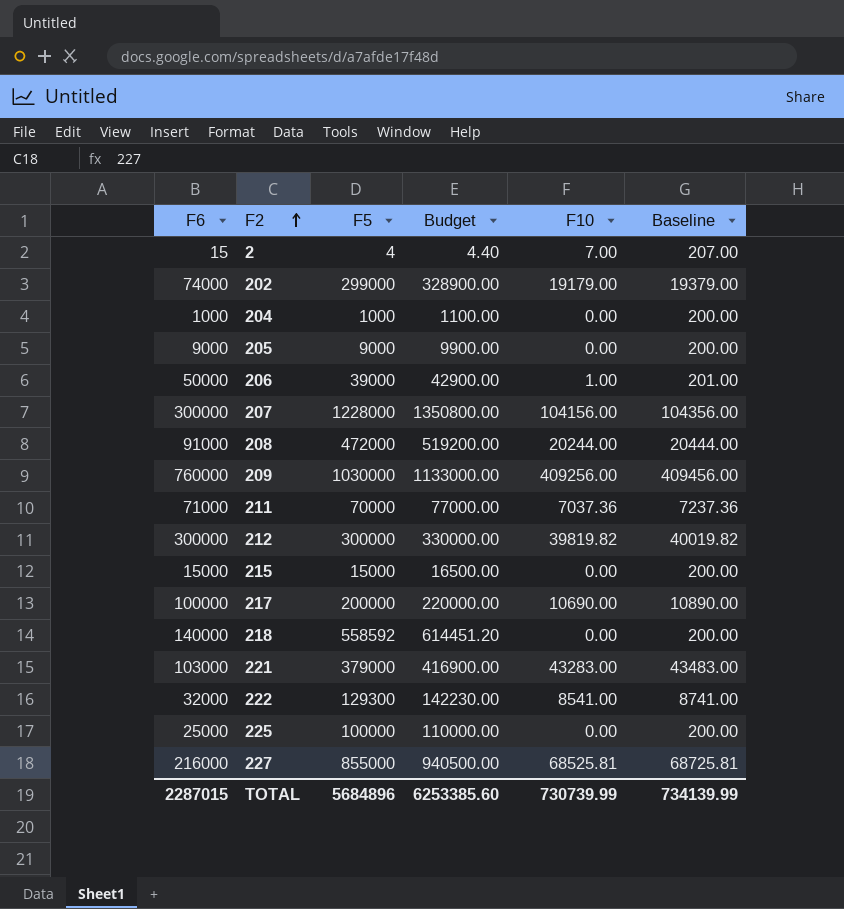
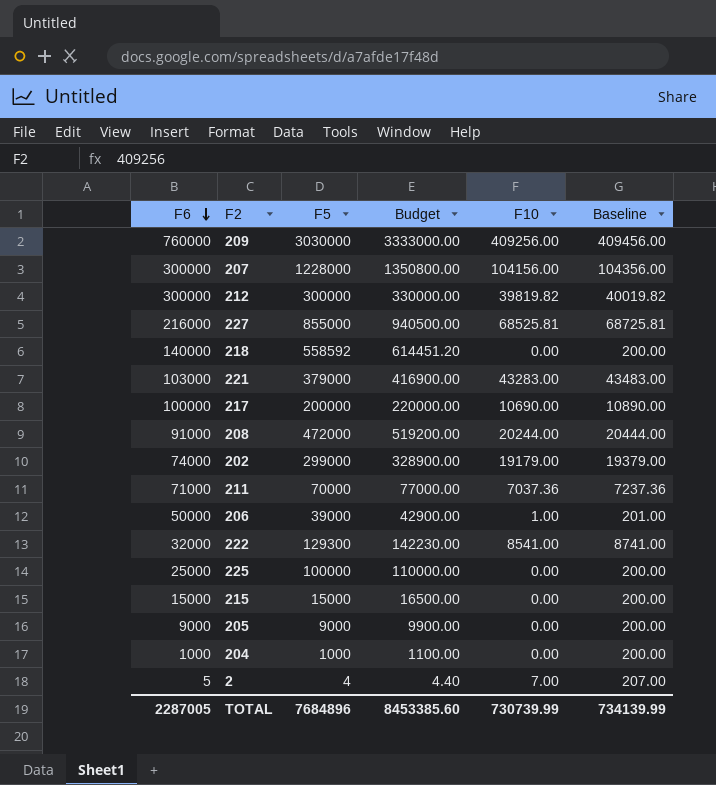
row order: F2 ascending -> F6 descending
209 | F5: 1030000 -> 3030000
209 | Budget: 1133000.00 -> 3333000.00
2 | F6: 15 -> 5
TOTAL | F6: 2287015 -> 2287005
TOTAL | F5: 5684896 -> 7684896
TOTAL | Budget: 6253385.60 -> 8453385.60

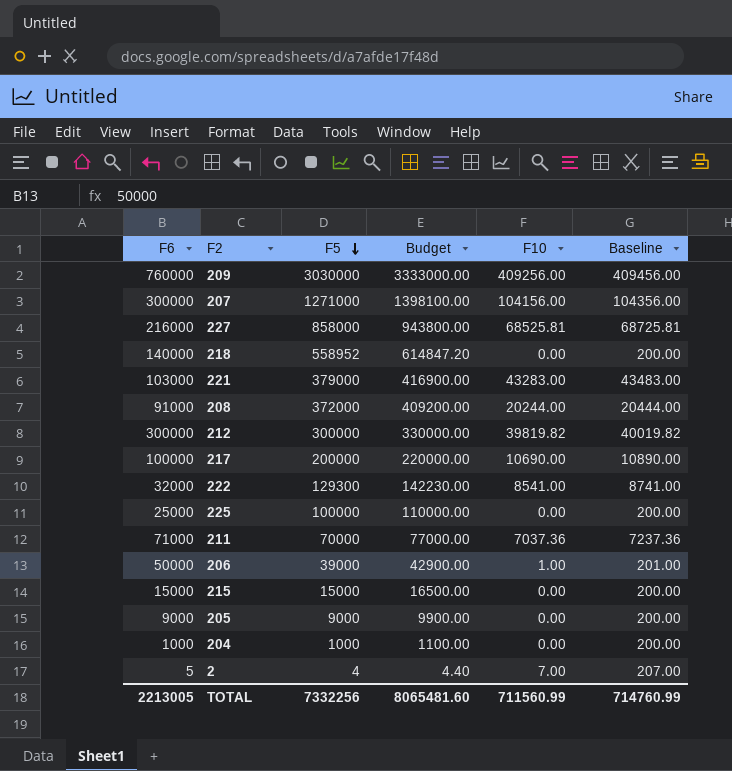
row order: F6 descending -> F5 descending
row 202: 74000 | 299000 | 328900.00 | 19179.00 | 19379.00 -> none
207 | F5: 1228000 -> 1271000
207 | Budget: 1350800.00 -> 1398100.00
227 | F5: 855000 -> 858000
227 | Budget: 940500.00 -> 943800.00
218 | F5: 558592 -> 558952
218 | Budget: 614451.20 -> 614847.20
208 | F5: 472000 -> 372000
208 | Budget: 519200.00 -> 409200.00
TOTAL | F6: 2287005 -> 2213005
TOTAL | F5: 7684896 -> 7332256
TOTAL | Budget: 8453385.60 -> 8065481.60
TOTAL | F10: 730739.99 -> 711560.99
TOTAL | Baseline: 734139.99 -> 714760.99

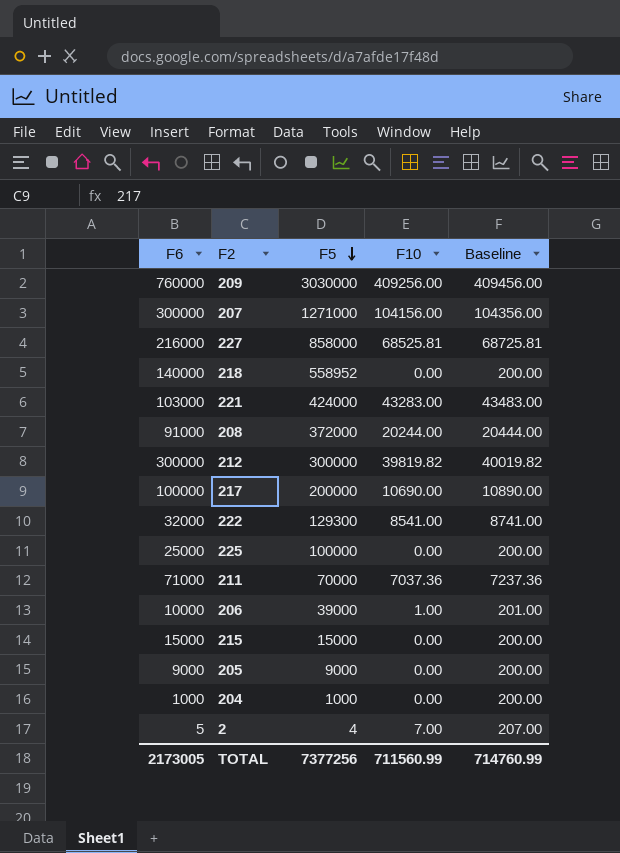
column Budget | formula: [F5] * 1.1 -> none
221 | F5: 379000 -> 424000
206 | F6: 50000 -> 10000
TOTAL | F6: 2213005 -> 2173005
TOTAL | F5: 7332256 -> 7377256

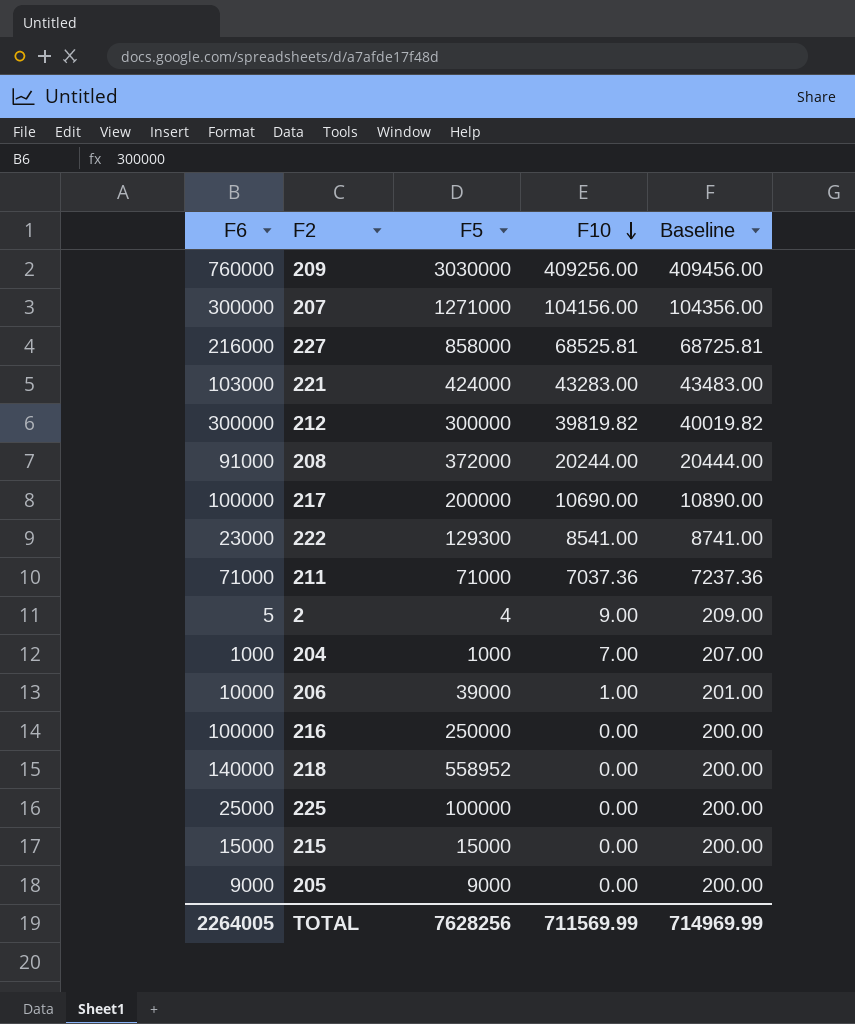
row order: F5 descending -> F10 descending
222 | F6: 32000 -> 23000
211 | F5: 70000 -> 71000
2 | F10: 7.00 -> 9.00
2 | Baseline: 207.00 -> 209.00
204 | F10: 0.00 -> 7.00
204 | Baseline: 200.00 -> 207.00
row 216: none -> 100000 | 250000 | 0.00 | 200.00
TOTAL | F6: 2173005 -> 2264005
TOTAL | F5: 7377256 -> 7628256
TOTAL | F10: 711560.99 -> 711569.99
TOTAL | Baseline: 714760.99 -> 714969.99

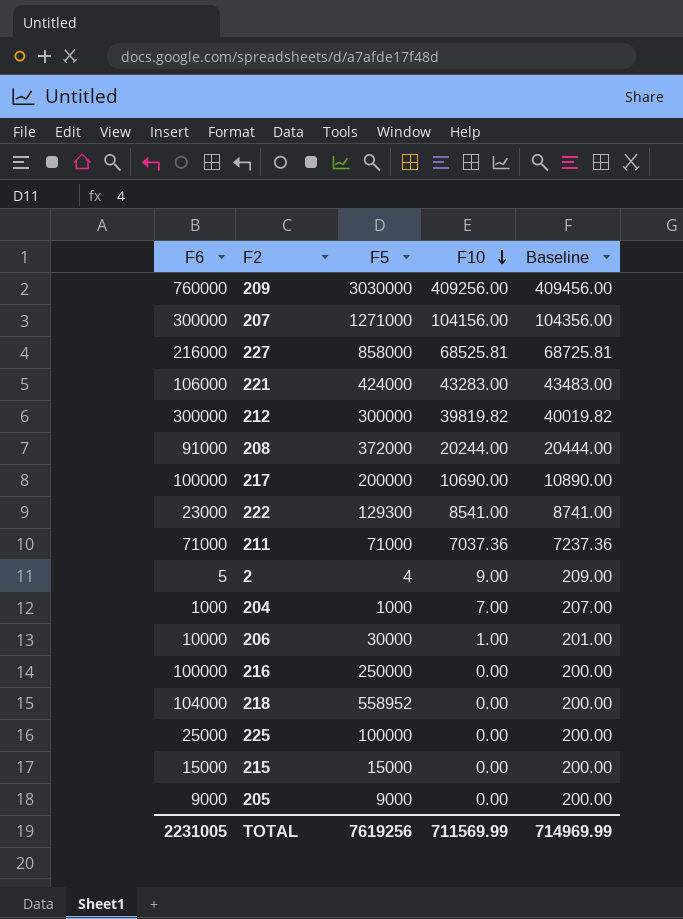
221 | F6: 103000 -> 106000
206 | F5: 39000 -> 30000
218 | F6: 140000 -> 104000
TOTAL | F6: 2264005 -> 2231005
TOTAL | F5: 7628256 -> 7619256

